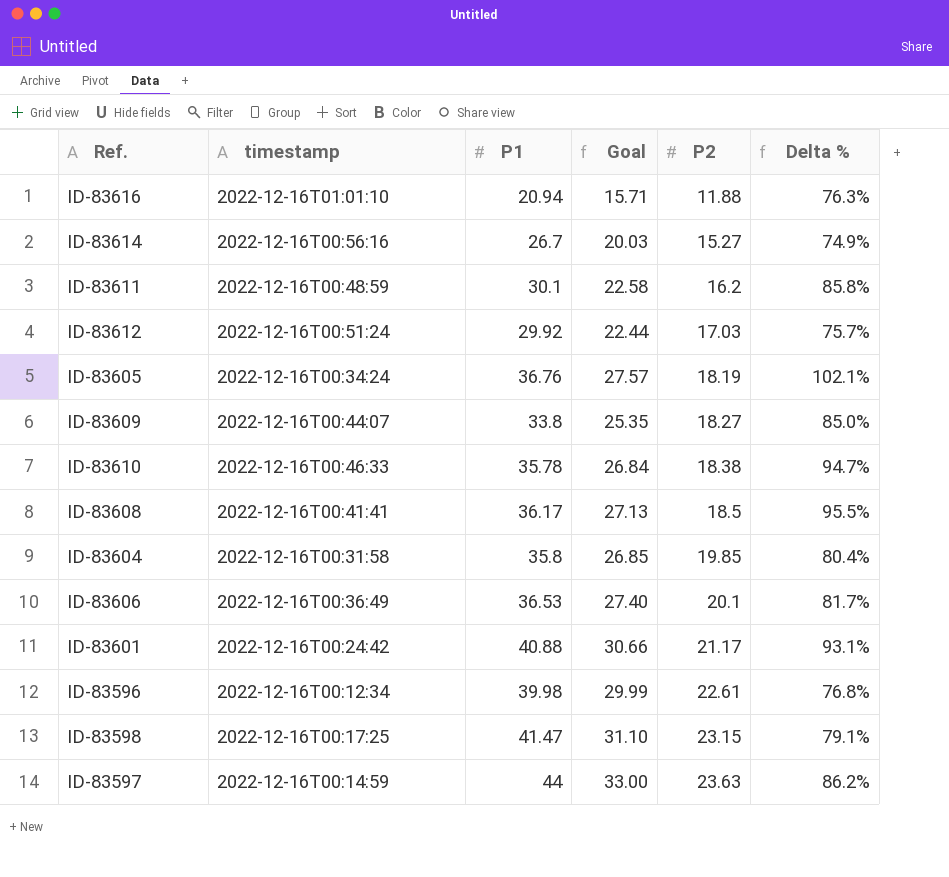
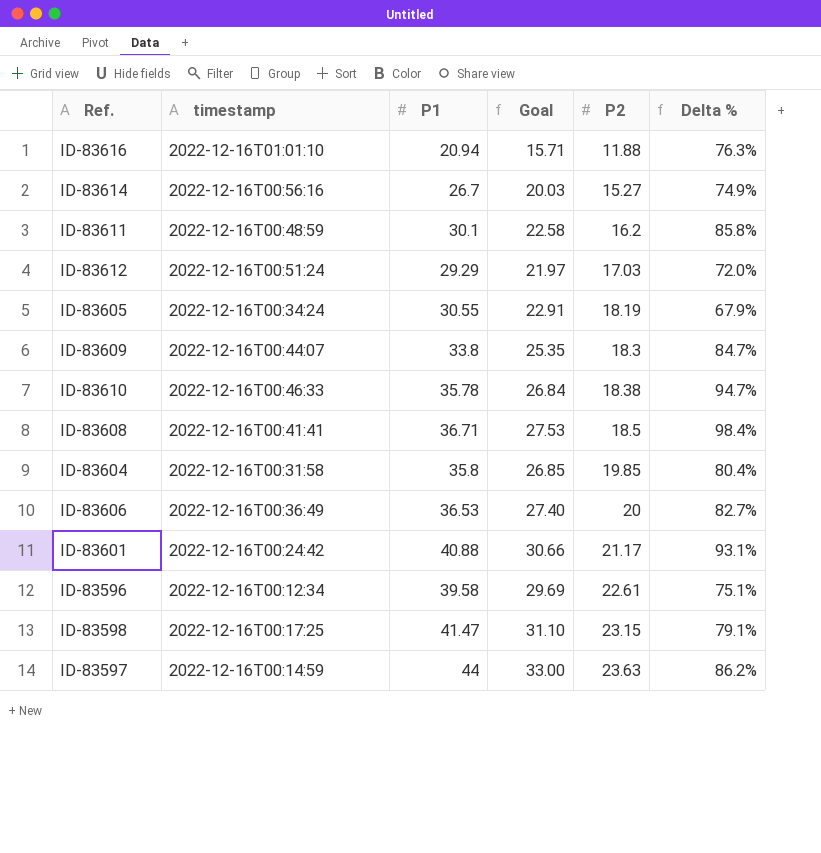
ID-83612 | P1: 29.92 -> 29.29
ID-83612 | Goal: 22.44 -> 21.97
ID-83612 | Delta %: 75.7% -> 72.0%
ID-83605 | P1: 36.76 -> 30.55
ID-83605 | Goal: 27.57 -> 22.91
ID-83605 | Delta %: 102.1% -> 67.9%
ID-83609 | P2: 18.27 -> 18.3
ID-83609 | Delta %: 85.0% -> 84.7%
ID-83608 | P1: 36.17 -> 36.71
ID-83608 | Goal: 27.13 -> 27.53
ID-83608 | Delta %: 95.5% -> 98.4%
ID-83606 | P2: 20.1 -> 20
ID-83606 | Delta %: 81.7% -> 82.7%
ID-83596 | P1: 39.98 -> 39.58
ID-83596 | Goal: 29.99 -> 29.69
ID-83596 | Delta %: 76.8% -> 75.1%

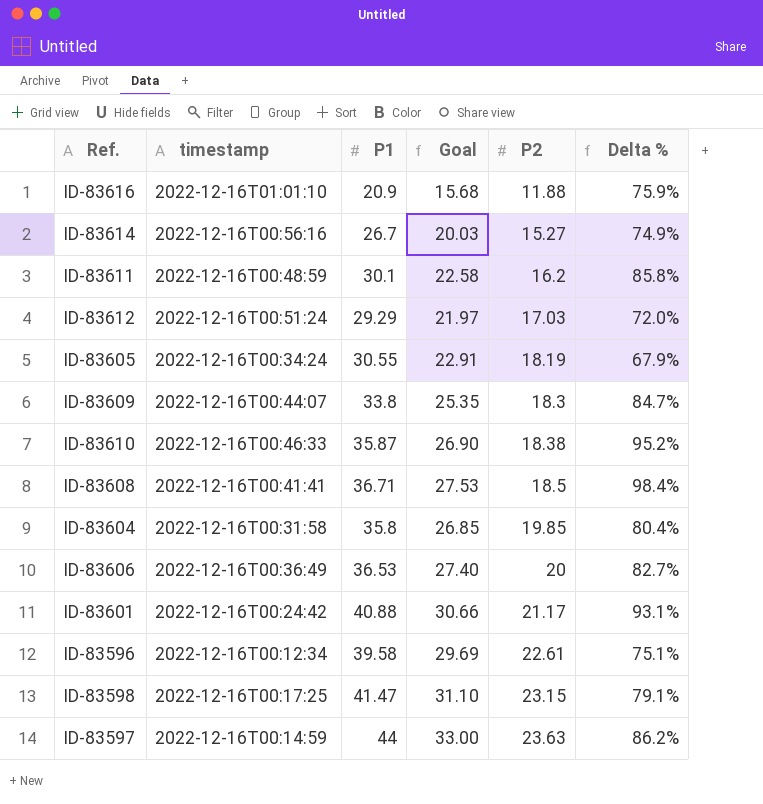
ID-83616 | P1: 20.94 -> 20.9
ID-83616 | Goal: 15.71 -> 15.68
ID-83616 | Delta %: 76.3% -> 75.9%
ID-83610 | P1: 35.78 -> 35.87
ID-83610 | Goal: 26.84 -> 26.90
ID-83610 | Delta %: 94.7% -> 95.2%

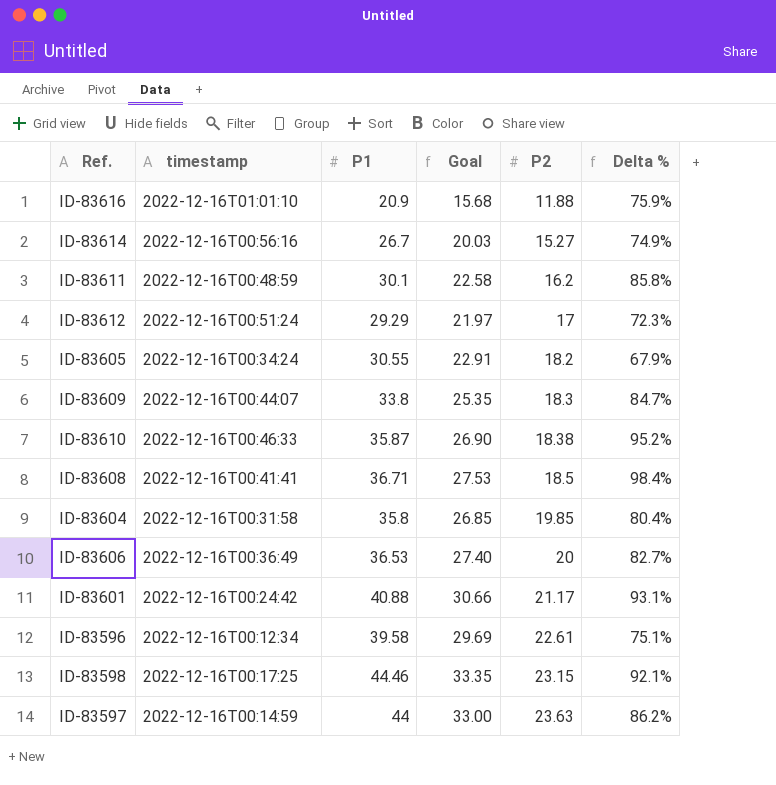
ID-83612 | P2: 17.03 -> 17
ID-83612 | Delta %: 72.0% -> 72.3%
ID-83605 | P2: 18.19 -> 18.2
ID-83598 | P1: 41.47 -> 44.46
ID-83598 | Goal: 31.10 -> 33.35
ID-83598 | Delta %: 79.1% -> 92.1%

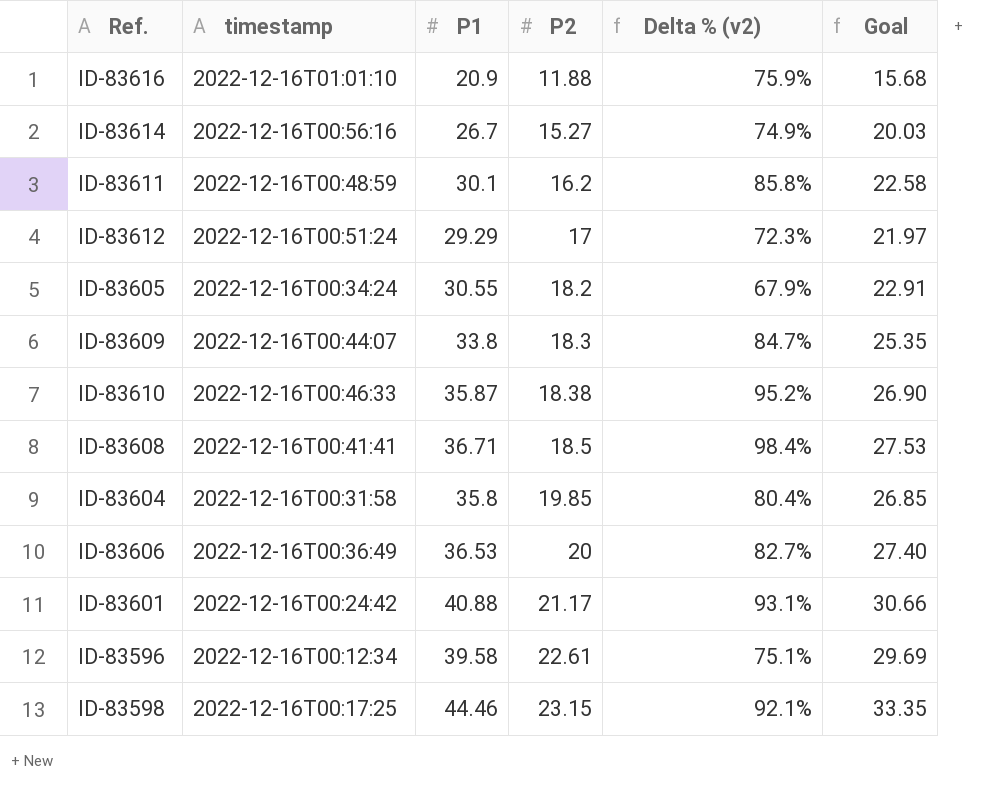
column name: Delta % -> Delta % (v2)
column Goal | position: 4 -> 6
row ID-83597: 2022-12-16T00:14:59 | 44 | 33.00 | 23.63 | 86.2% -> none

